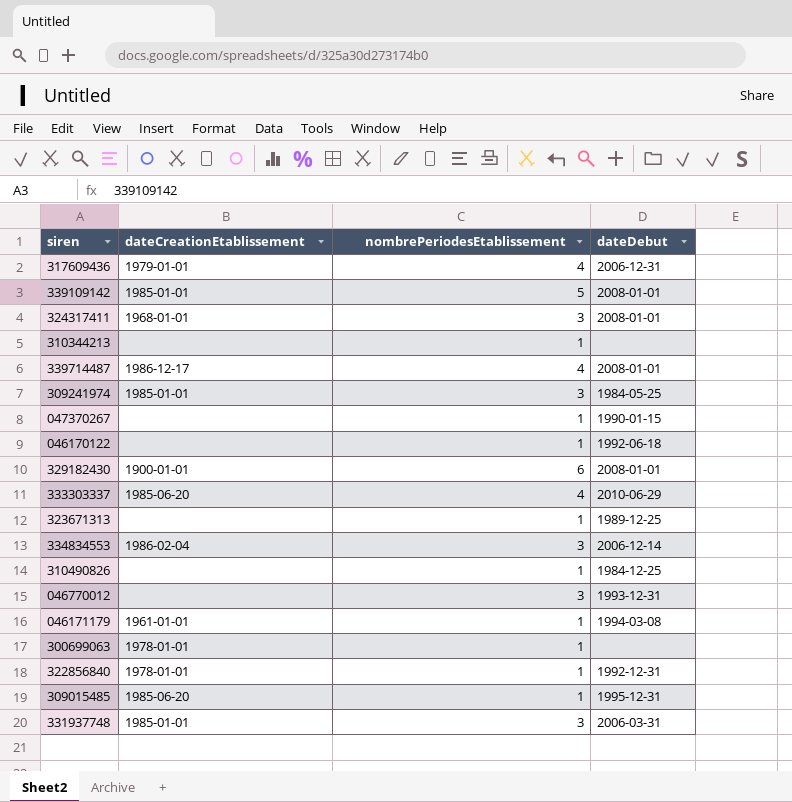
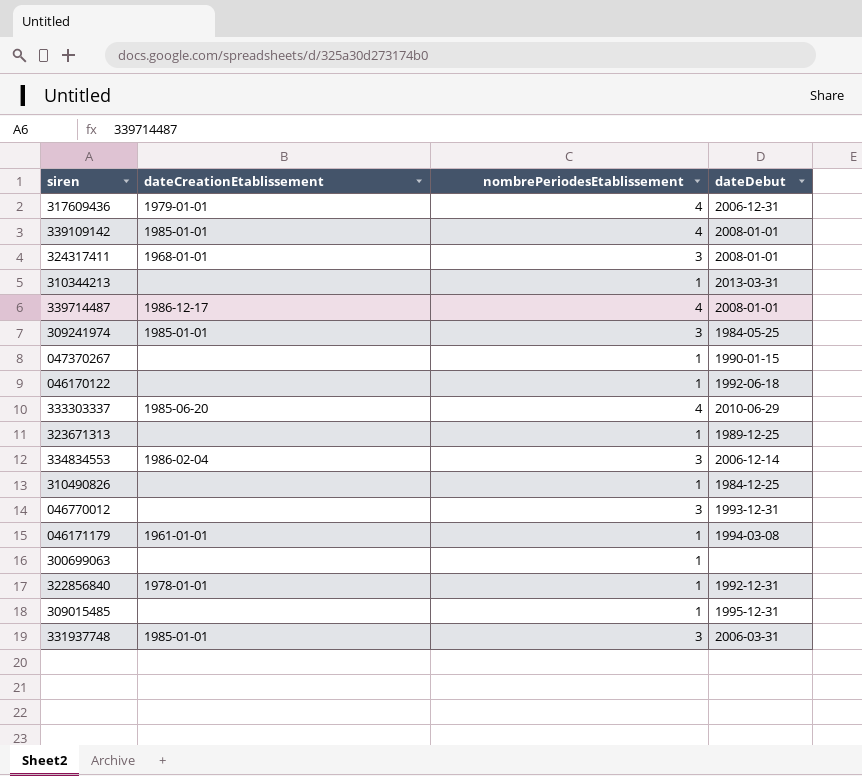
row 329182430: 1900-01-01 | 6 | 2008-01-01 -> none
339109142 | nombrePeriodesEtablissement: 5 -> 4
310344213 | dateDebut: none -> 2013-03-31
300699063 | dateCreationEtablissement: 1978-01-01 -> none
309015485 | dateCreationEtablissement: 1985-06-20 -> none

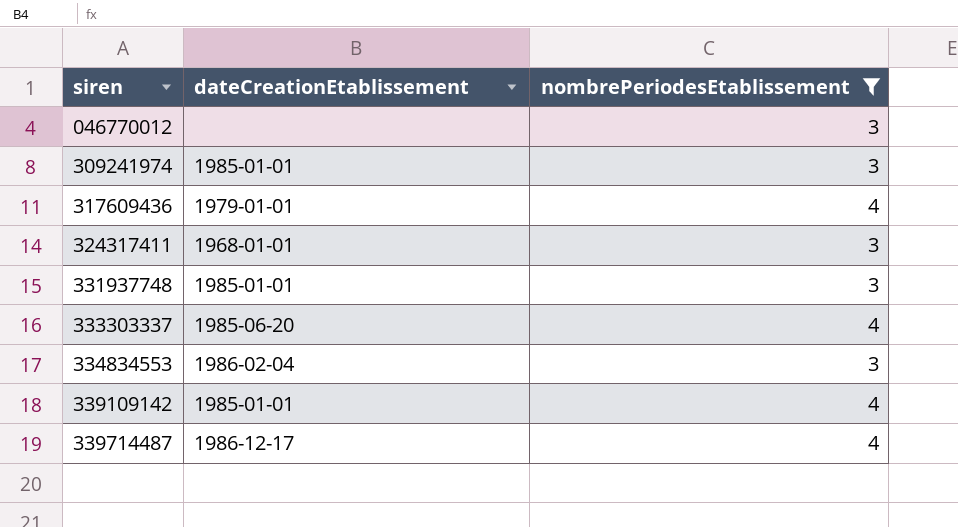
filter: none -> nombrePeriodesEtablissement != 1
row order: none -> siren ascending
column dateDebut | position: 4 -> none

